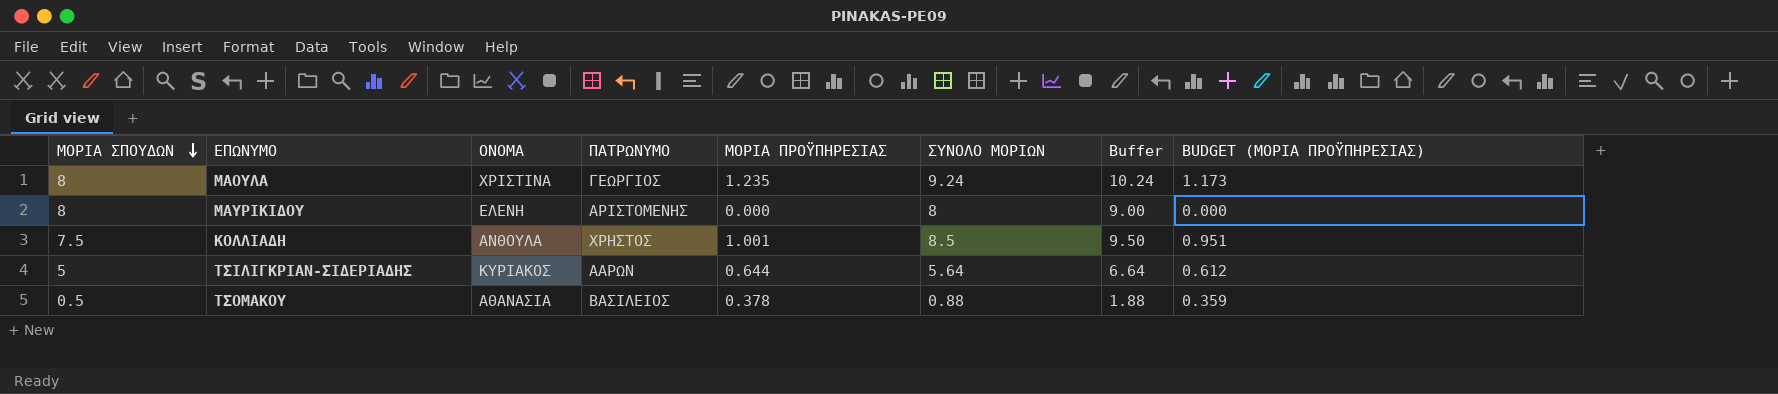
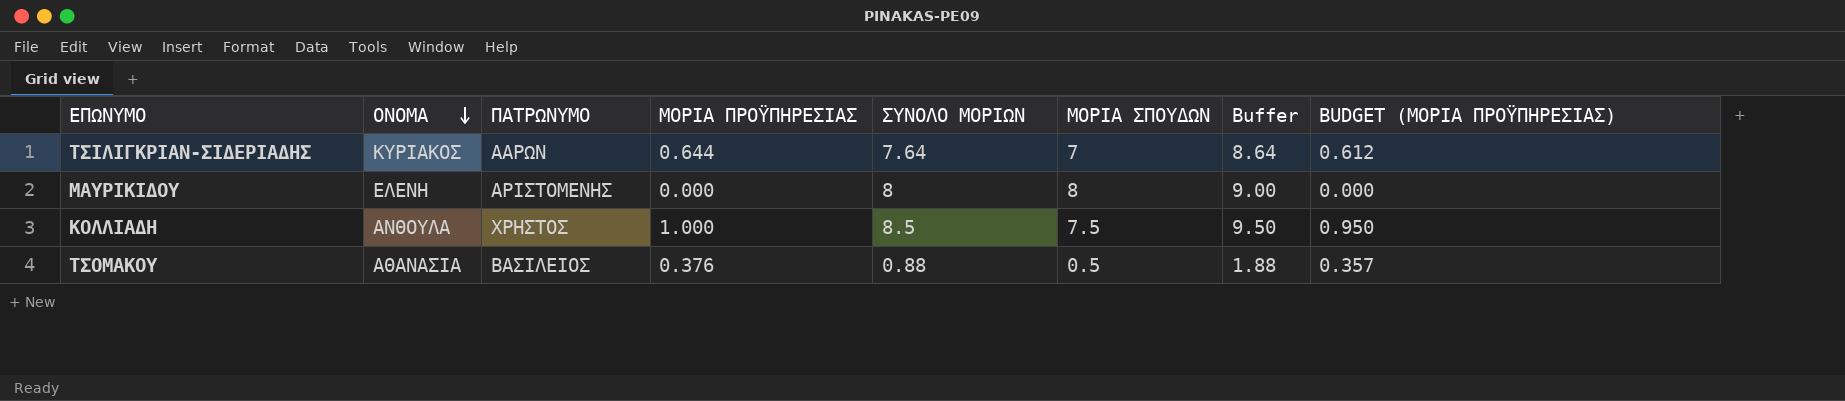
row order: ΜΟΡΙΑ ΣΠΟΥΔΩΝ descending -> ΟΝΟΜΑ descending
column ΜΟΡΙΑ ΣΠΟΥΔΩΝ | position: 1 -> 6
row ΜΑΟΥΛΑ: 8 | ΧΡΙΣΤΙΝΑ | ΓΕΩΡΓΙΟΣ | 1.235 | 9.24 | 10.24 | 1.173 -> none
ΤΣΙΛΙΓΚΡΙΑΝ-ΣΙΔΕΡΙΑΔΗΣ | ΣΥΝΟΛΟ ΜΟΡΙΩΝ: 5.64 -> 7.64
ΤΣΙΛΙΓΚΡΙΑΝ-ΣΙΔΕΡΙΑΔΗΣ | ΜΟΡΙΑ ΣΠΟΥΔΩΝ: 5 -> 7
ΤΣΙΛΙΓΚΡΙΑΝ-ΣΙΔΕΡΙΑΔΗΣ | Buffer: 6.64 -> 8.64
ΚΟΛΛΙΑΔΗ | ΜΟΡΙΑ ΠΡΟΫΠΗΡΕΣΙΑΣ: 1.001 -> 1.000
ΚΟΛΛΙΑΔΗ | BUDGET (ΜΟΡΙΑ ΠΡΟΫΠΗΡΕΣΙΑΣ): 0.951 -> 0.950
ΤΣΟΜΑΚΟΥ | ΜΟΡΙΑ ΠΡΟΫΠΗΡΕΣΙΑΣ: 0.378 -> 0.376
ΤΣΟΜΑΚΟΥ | BUDGET (ΜΟΡΙΑ ΠΡΟΫΠΗΡΕΣΙΑΣ): 0.359 -> 0.357

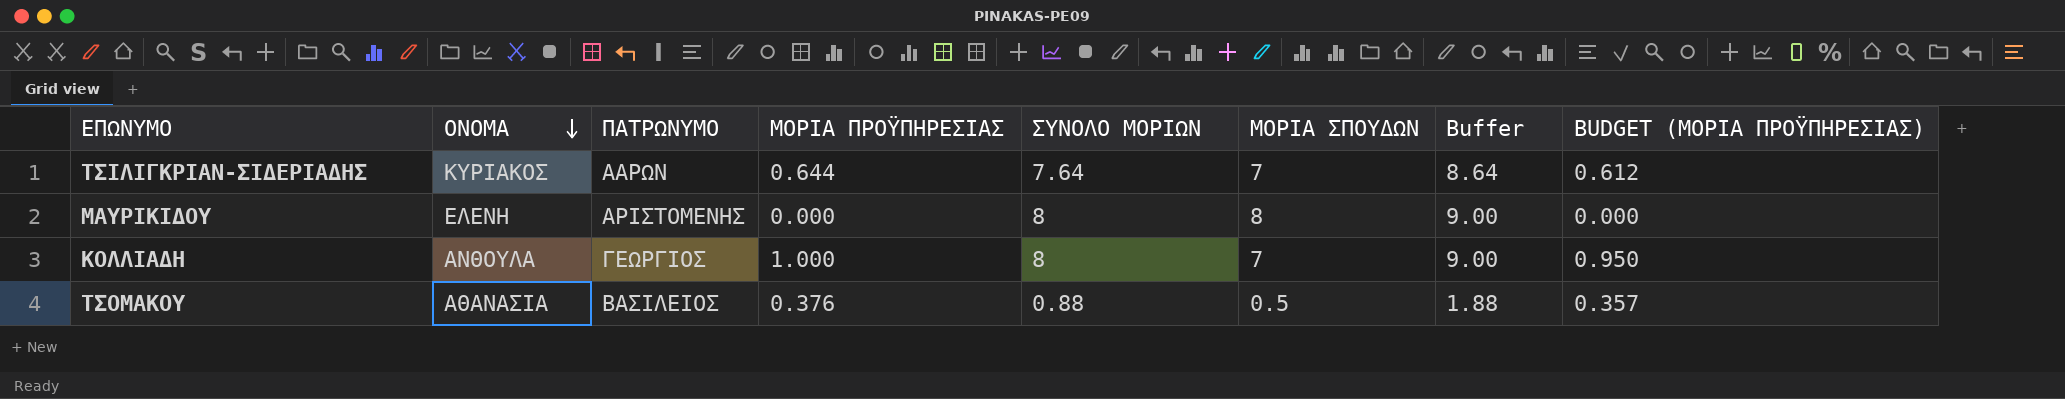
ΚΟΛΛΙΑΔΗ | ΠΑΤΡΩΝΥΜΟ: ΧΡΗΣΤΟΣ -> ΓΕΩΡΓΙΟΣ
ΚΟΛΛΙΑΔΗ | ΣΥΝΟΛΟ ΜΟΡΙΩΝ: 8.5 -> 8
ΚΟΛΛΙΑΔΗ | ΜΟΡΙΑ ΣΠΟΥΔΩΝ: 7.5 -> 7
ΚΟΛΛΙΑΔΗ | Buffer: 9.50 -> 9.00

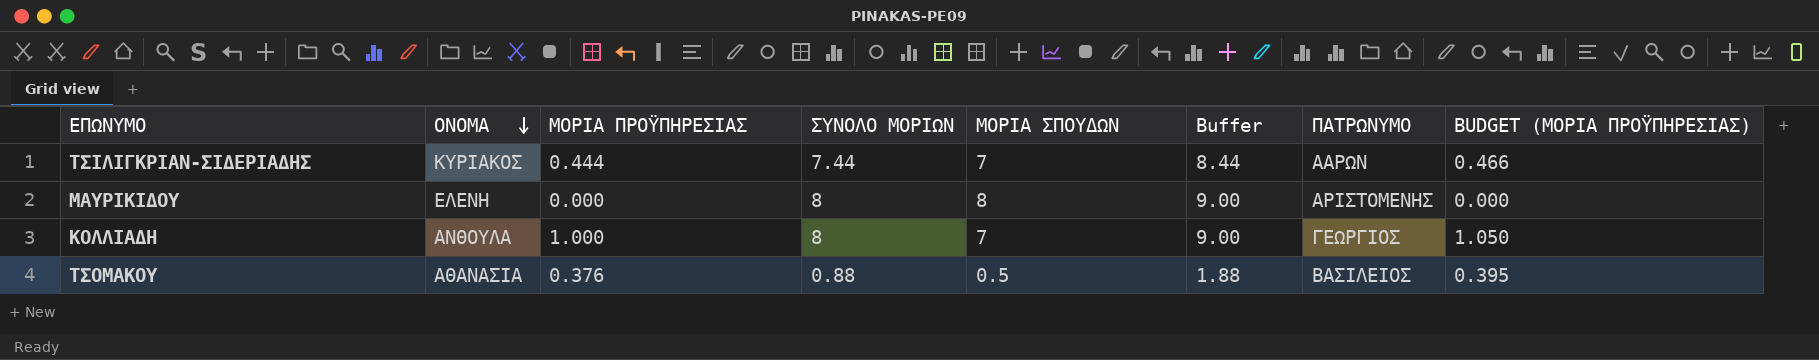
column ΠΑΤΡΩΝΥΜΟ | position: 3 -> 7
column BUDGET (ΜΟΡΙΑ ΠΡΟΫΠΗΡΕΣΙΑΣ) | formula: [ΜΟΡΙΑ ΠΡΟΫΠΗΡΕΣΙΑΣ] * 0.95 -> [ΜΟΡΙΑ ΠΡΟΫΠΗΡΕΣΙΑΣ] * 1.05
ΤΣΙΛΙΓΚΡΙΑΝ-ΣΙΔΕΡΙΑΔΗΣ | ΜΟΡΙΑ ΠΡΟΫΠΗΡΕΣΙΑΣ: 0.644 -> 0.444
ΤΣΙΛΙΓΚΡΙΑΝ-ΣΙΔΕΡΙΑΔΗΣ | ΣΥΝΟΛΟ ΜΟΡΙΩΝ: 7.64 -> 7.44
ΤΣΙΛΙΓΚΡΙΑΝ-ΣΙΔΕΡΙΑΔΗΣ | Buffer: 8.64 -> 8.44

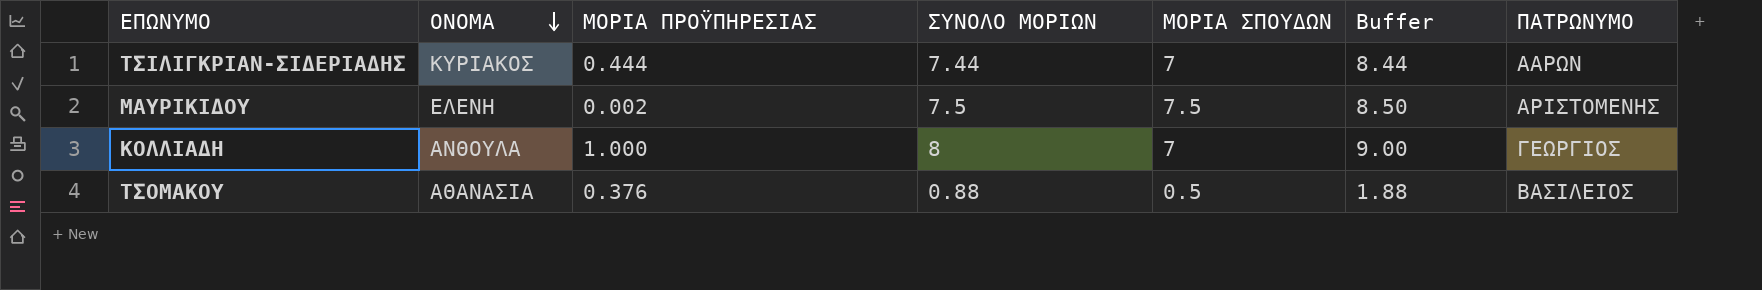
column BUDGET (ΜΟΡΙΑ ΠΡΟΫΠΗΡΕΣΙΑΣ) | formula: [ΜΟΡΙΑ ΠΡΟΫΠΗΡΕΣΙΑΣ] * 1.05 -> none
ΜΑΥΡΙΚΙΔΟΥ | ΜΟΡΙΑ ΠΡΟΫΠΗΡΕΣΙΑΣ: 0.000 -> 0.002
ΜΑΥΡΙΚΙΔΟΥ | ΣΥΝΟΛΟ ΜΟΡΙΩΝ: 8 -> 7.5
ΜΑΥΡΙΚΙΔΟΥ | ΜΟΡΙΑ ΣΠΟΥΔΩΝ: 8 -> 7.5
ΜΑΥΡΙΚΙΔΟΥ | Buffer: 9.00 -> 8.50

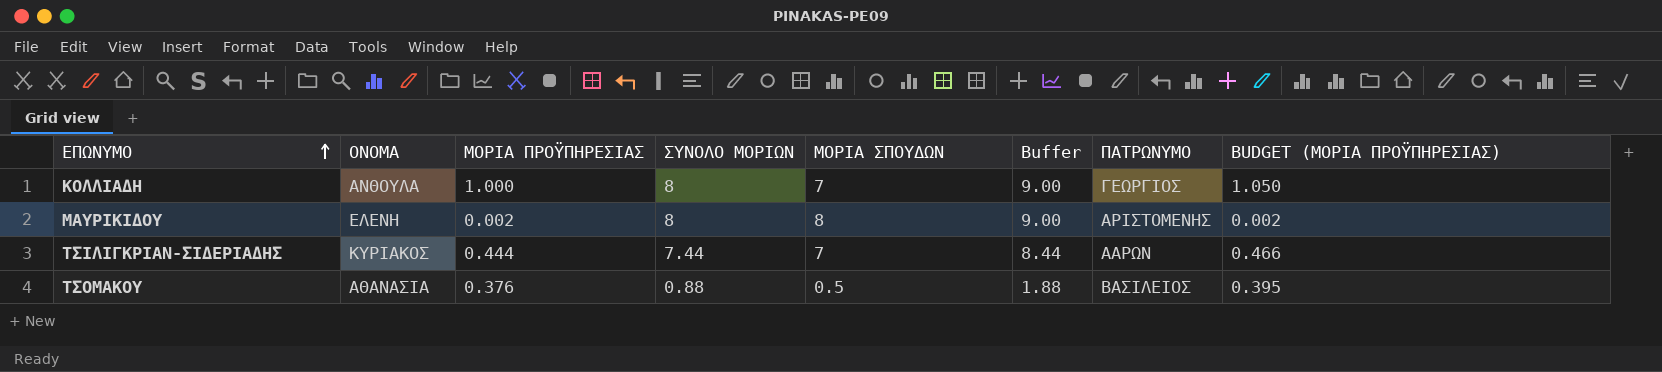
row order: ΟΝΟΜΑ descending -> ΕΠΩΝΥΜΟ ascending
column BUDGET (ΜΟΡΙΑ ΠΡΟΫΠΗΡΕΣΙΑΣ) | formula: none -> [ΜΟΡΙΑ ΠΡΟΫΠΗΡΕΣΙΑΣ] * 1.05
ΜΑΥΡΙΚΙΔΟΥ | ΣΥΝΟΛΟ ΜΟΡΙΩΝ: 7.5 -> 8
ΜΑΥΡΙΚΙΔΟΥ | ΜΟΡΙΑ ΣΠΟΥΔΩΝ: 7.5 -> 8
ΜΑΥΡΙΚΙΔΟΥ | Buffer: 8.50 -> 9.00

